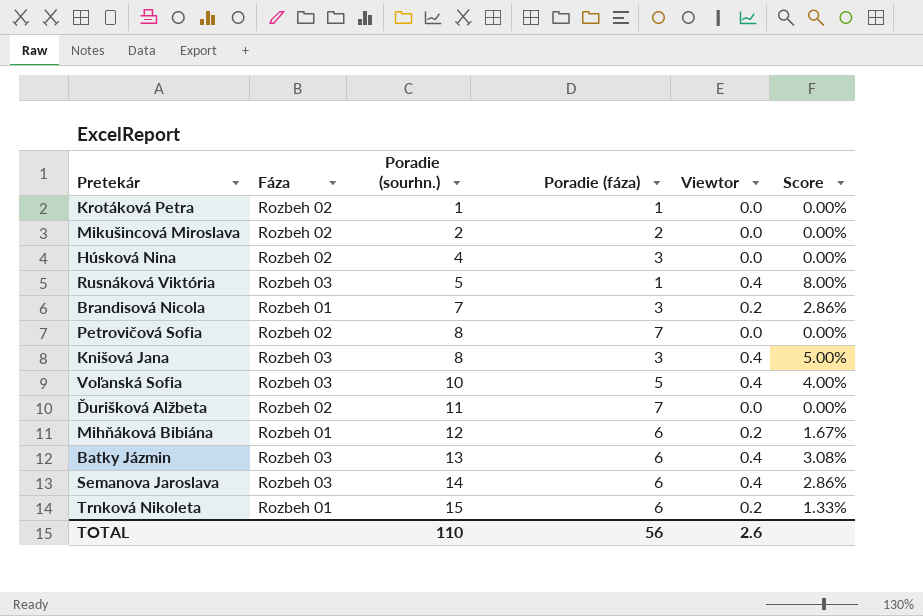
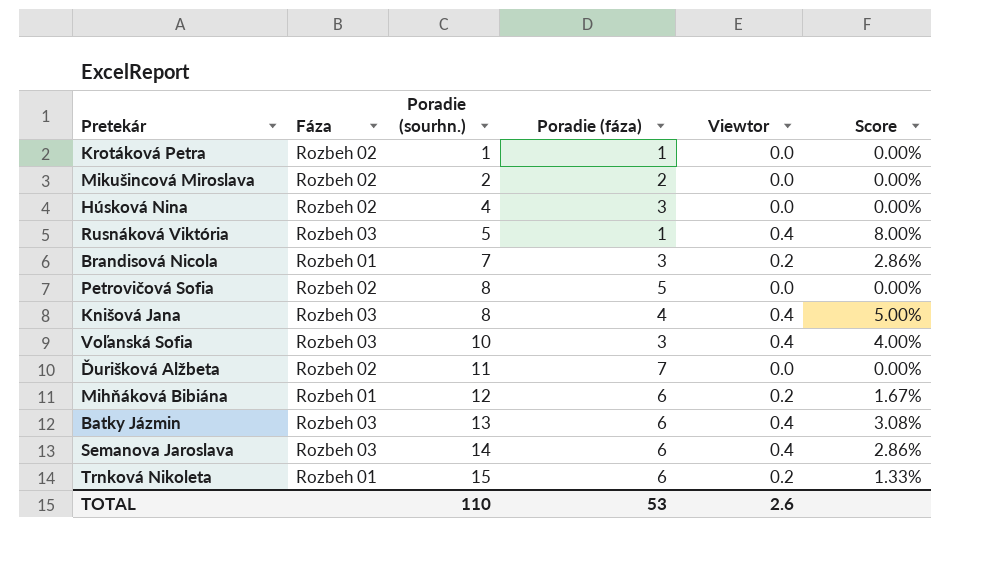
Petrovičová Sofia | Poradie (fáza): 7 -> 5
Knišová Jana | Poradie (fáza): 3 -> 4
Voľanská Sofia | Poradie (fáza): 5 -> 3
TOTAL | Poradie (fáza): 56 -> 53

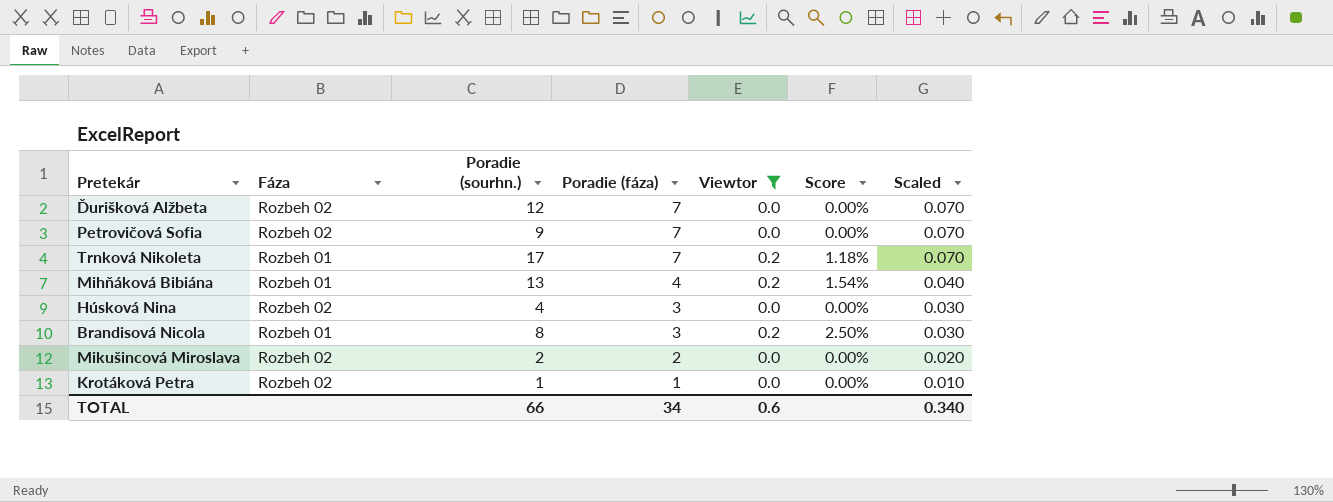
filter: none -> Viewtor != 0.4
row order: Poradie (sourhn.) ascending -> Poradie (fáza) descending
column Scaled | formula: none -> [Poradie (fáza)] * 0.01
Ďurišková Alžbeta | Poradie (sourhn.): 11 -> 12
Petrovičová Sofia | Poradie (sourhn.): 8 -> 9
Petrovičová Sofia | Poradie (fáza): 5 -> 7
Trnková Nikoleta | Poradie (sourhn.): 15 -> 17
Trnková Nikoleta | Poradie (fáza): 6 -> 7
Trnková Nikoleta | Score: 1.33% -> 1.18%
Mihňáková Bibiána | Poradie (sourhn.): 12 -> 13
Mihňáková Bibiána | Poradie (fáza): 6 -> 4
Mihňáková Bibiána | Score: 1.67% -> 1.54%
Brandisová Nicola | Poradie (sourhn.): 7 -> 8
Brandisová Nicola | Score: 2.86% -> 2.50%
TOTAL | Poradie (sourhn.): 110 -> 66
TOTAL | Poradie (fáza): 53 -> 34
TOTAL | Viewtor: 2.6 -> 0.6

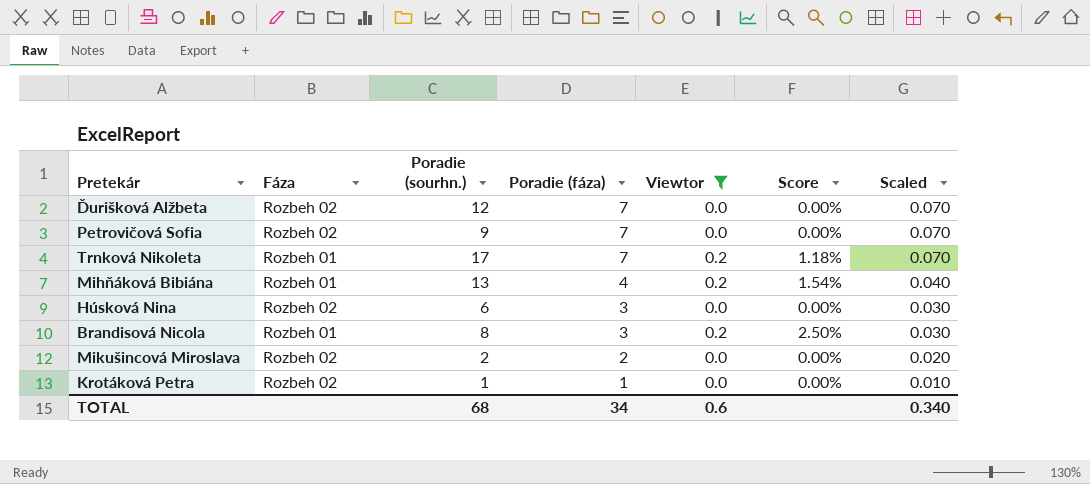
Húsková Nina | Poradie (sourhn.): 4 -> 6
TOTAL | Poradie (sourhn.): 66 -> 68

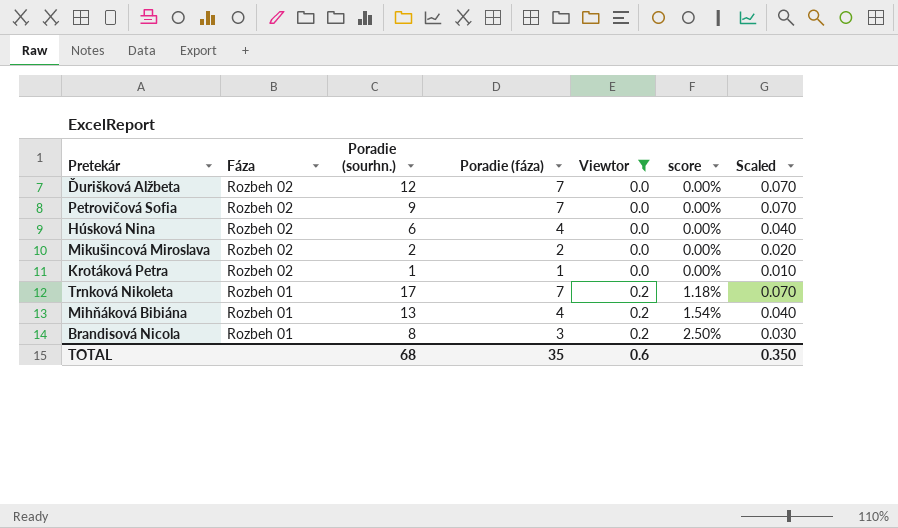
row order: Poradie (fáza) descending -> Fáza descending
column name: Score -> score
Húsková Nina | Poradie (fáza): 3 -> 4
Húsková Nina | Scaled: 0.030 -> 0.040
TOTAL | Poradie (fáza): 34 -> 35
TOTAL | Scaled: 0.340 -> 0.350

